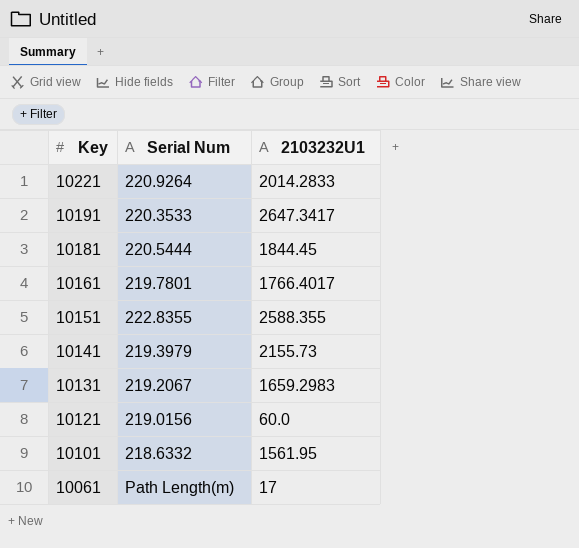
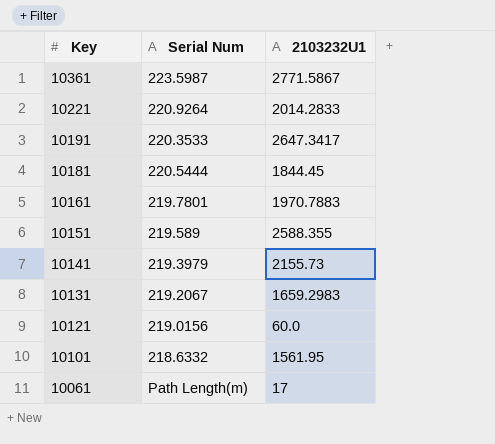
row 10361: none -> 223.5987 | 2771.5867
10161 | 2103232U1: 1766.4017 -> 1970.7883
10151 | Serial Num: 222.8355 -> 219.589

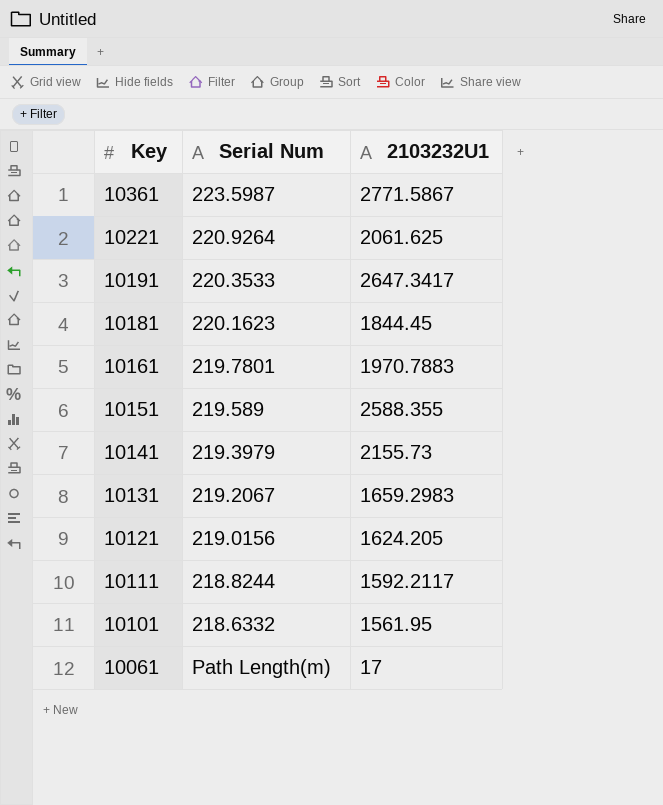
10221 | 2103232U1: 2014.2833 -> 2061.625
10181 | Serial Num: 220.5444 -> 220.1623
10121 | 2103232U1: 60.0 -> 1624.205
row 10111: none -> 218.8244 | 1592.2117

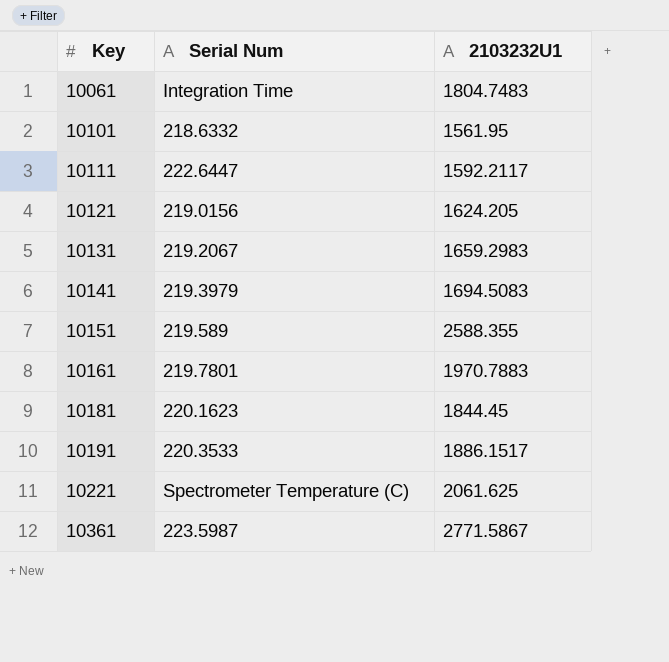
row order: Key descending -> Key ascending
10061 | Serial Num: Path Length(m) -> Integration Time
10061 | 2103232U1: 17 -> 1804.7483
10111 | Serial Num: 218.8244 -> 222.6447
10141 | 2103232U1: 2155.73 -> 1694.5083
10191 | 2103232U1: 2647.3417 -> 1886.1517
10221 | Serial Num: 220.9264 -> Spectrometer Temperature (C)

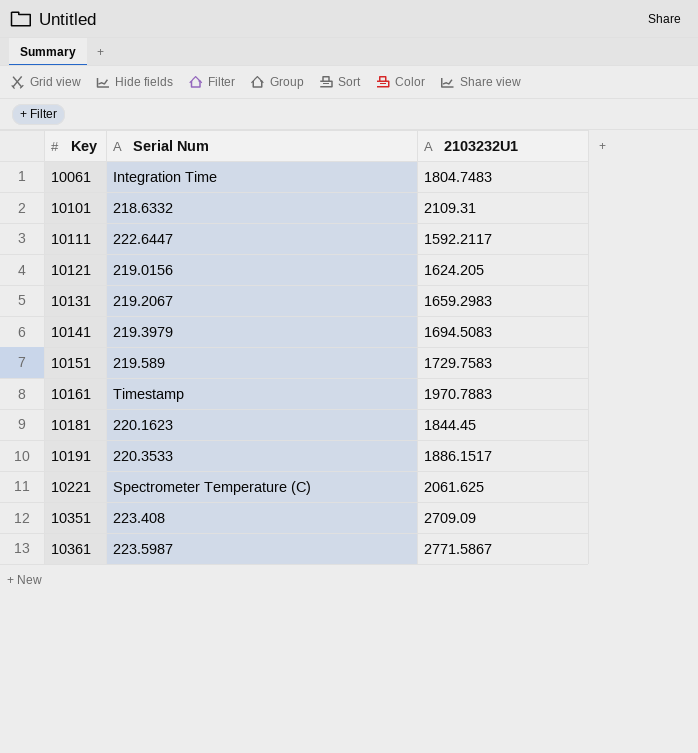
10101 | 2103232U1: 1561.95 -> 2109.31
10151 | 2103232U1: 2588.355 -> 1729.7583
10161 | Serial Num: 219.7801 -> Timestamp
row 10351: none -> 223.408 | 2709.09

